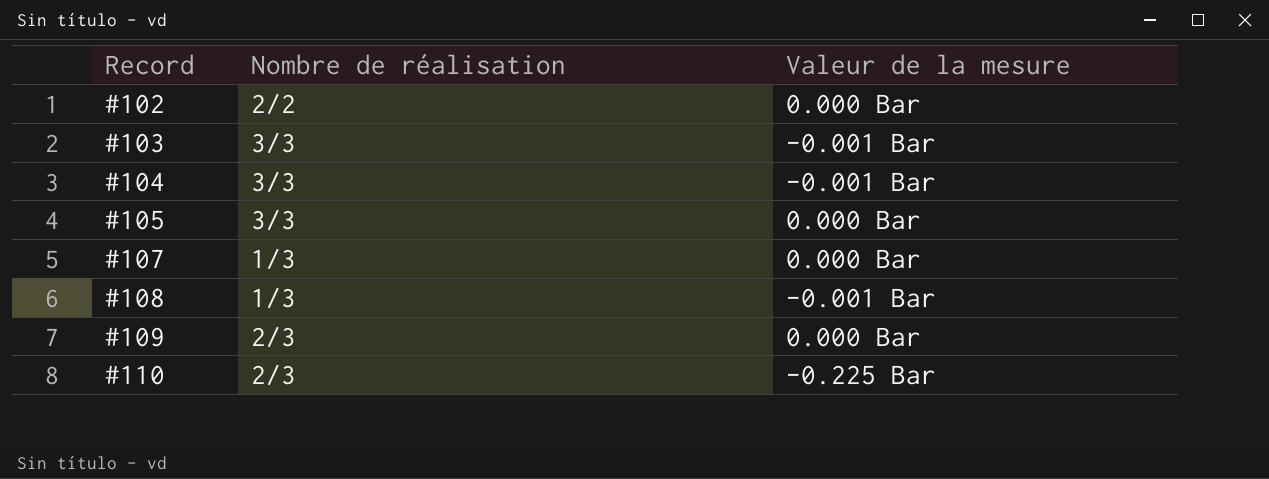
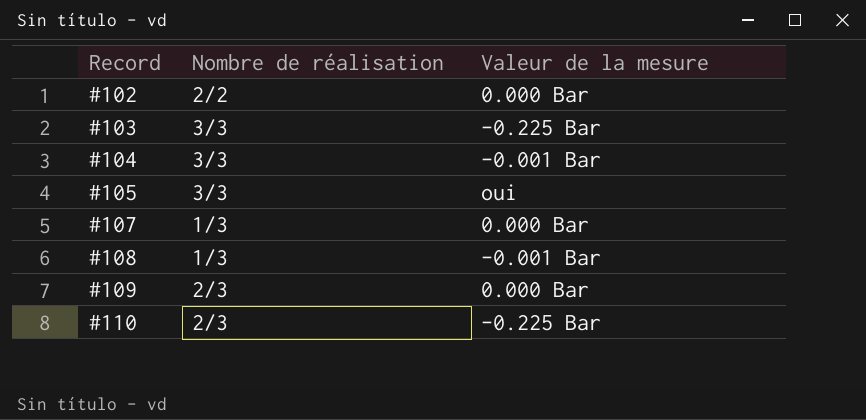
#103 | Valeur de la mesure: -0.001 Bar -> -0.225 Bar
#105 | Valeur de la mesure: 0.000 Bar -> oui

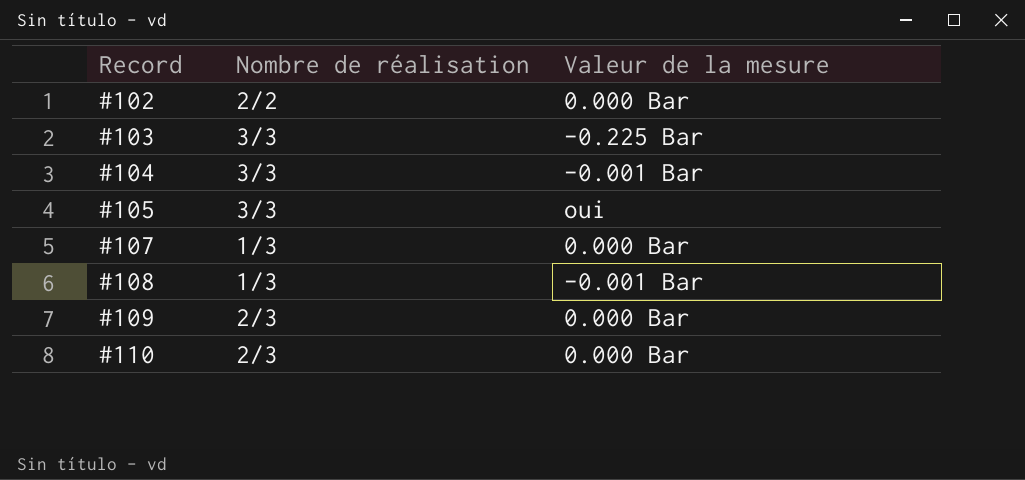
#110 | Valeur de la mesure: -0.225 Bar -> 0.000 Bar

